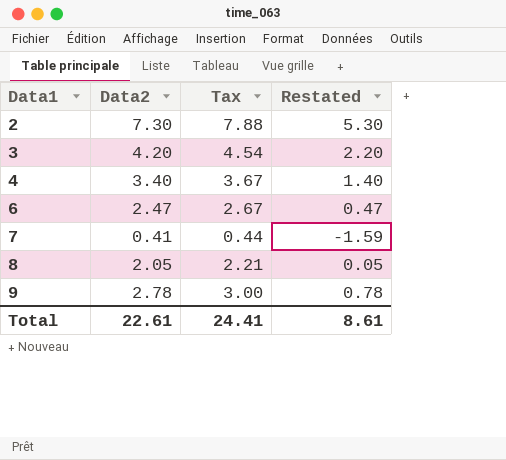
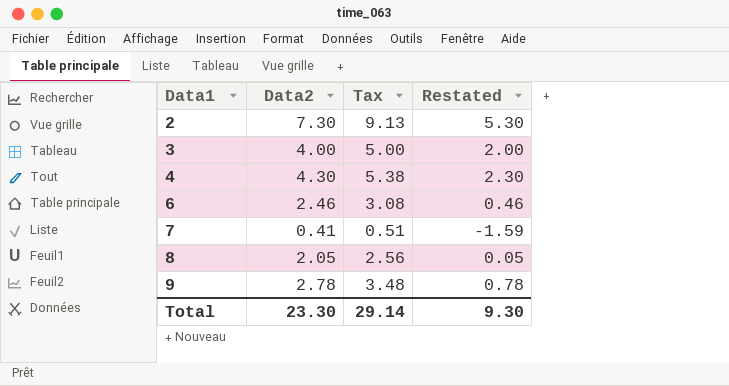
column Tax | formula: [Data2] * 1.08 -> [Data2] * 1.25
3 | Data2: 4.20 -> 4.00
3 | Restated: 2.20 -> 2.00
4 | Data2: 3.40 -> 4.30
4 | Restated: 1.40 -> 2.30
6 | Data2: 2.47 -> 2.46
6 | Restated: 0.47 -> 0.46
Total | Data2: 22.61 -> 23.30
Total | Tax: 24.41 -> 29.14
Total | Restated: 8.61 -> 9.30

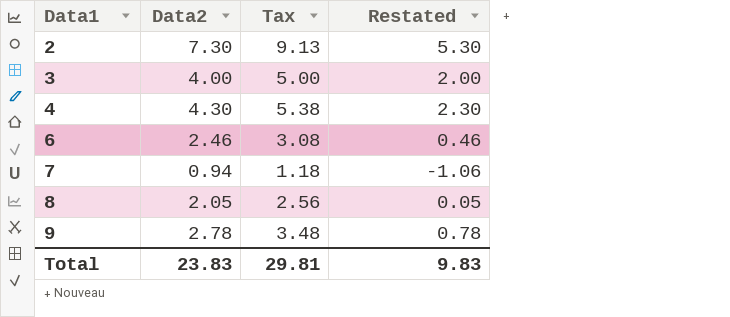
7 | Data2: 0.41 -> 0.94
7 | Tax: 0.51 -> 1.18
7 | Restated: -1.59 -> -1.06
Total | Data2: 23.30 -> 23.83
Total | Tax: 29.14 -> 29.81
Total | Restated: 9.30 -> 9.83

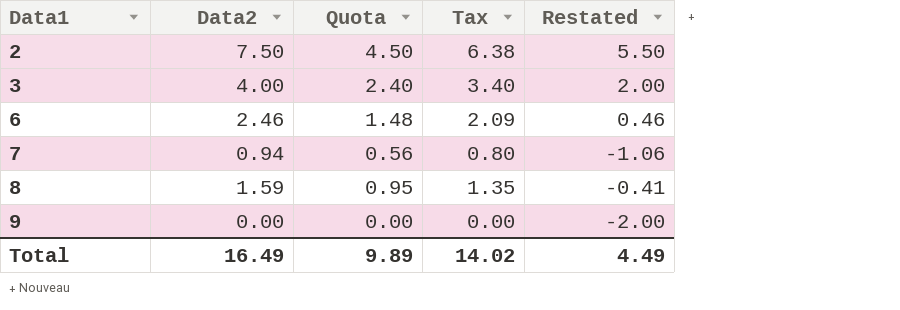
column Quota | formula: none -> [Data2] * 0.6
column Tax | formula: [Data2] * 1.25 -> [Data2] * 0.85
row 4: 4.30 | 5.38 | 2.30 -> none
2 | Data2: 7.30 -> 7.50
2 | Restated: 5.30 -> 5.50
8 | Data2: 2.05 -> 1.59
8 | Restated: 0.05 -> -0.41
9 | Data2: 2.78 -> 0.00
9 | Restated: 0.78 -> -2.00
Total | Data2: 23.83 -> 16.49
Total | Tax: 29.81 -> 14.02
Total | Restated: 9.83 -> 4.49

